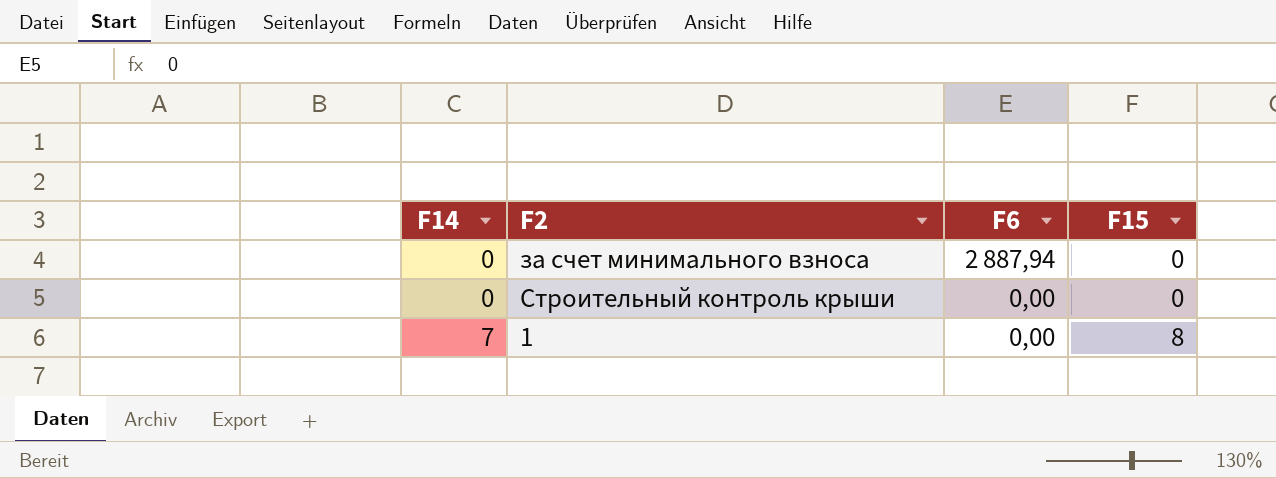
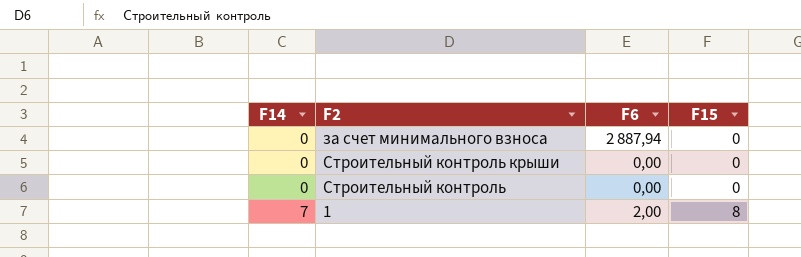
row Строительный контроль: none -> 0 | 0,00 | 0
1 | F6: 0,00 -> 2,00

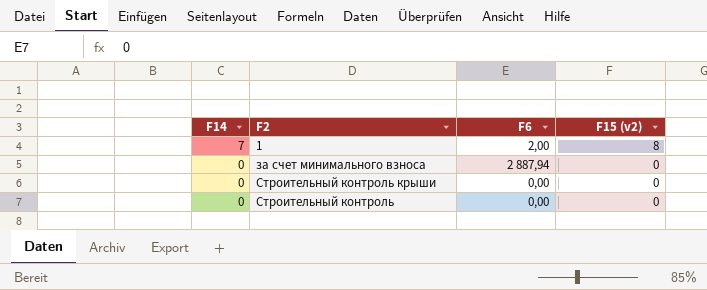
row order: F14 ascending -> F14 descending
column name: F15 -> F15 (v2)

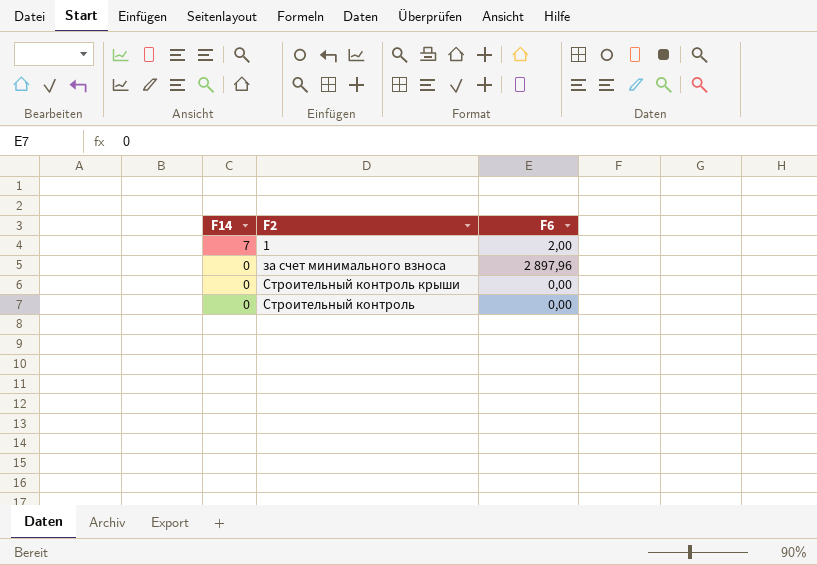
column F15 (v2) | position: 4 -> none
за счет минимального взноса | F6: 2 887,94 -> 2 897,96

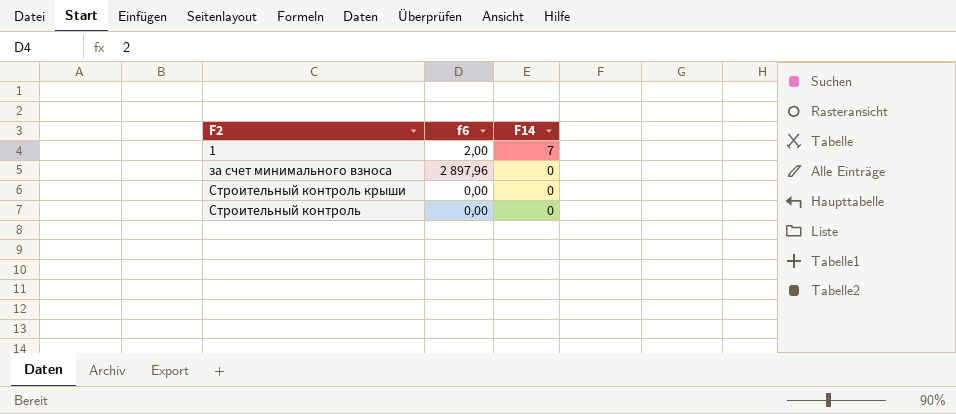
column name: F6 -> f6
column F14 | position: 1 -> 3

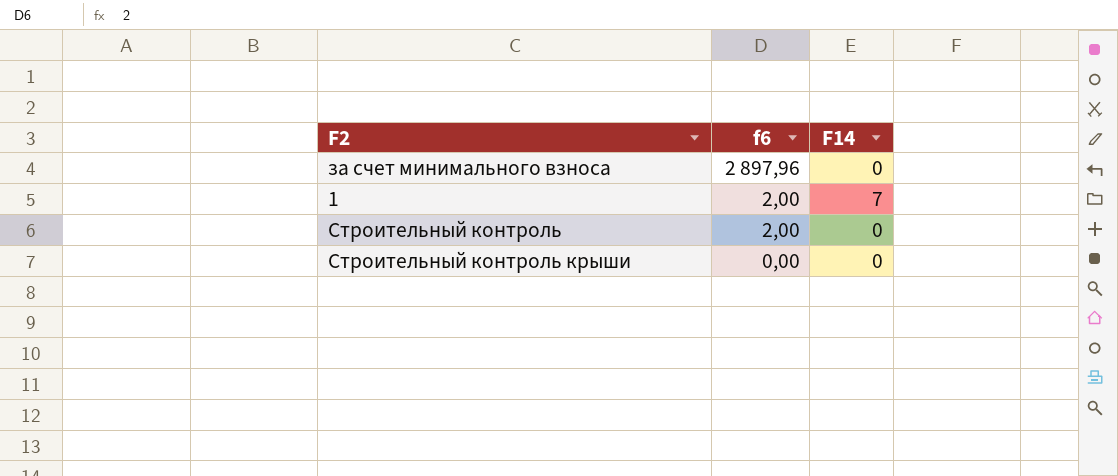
row order: F14 descending -> f6 descending
Строительный контроль | f6: 0,00 -> 2,00

